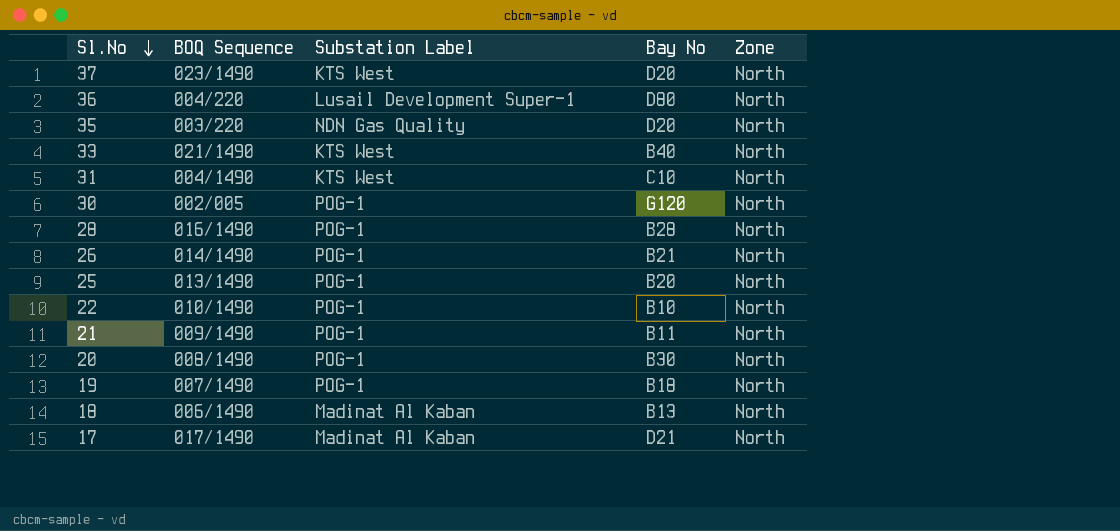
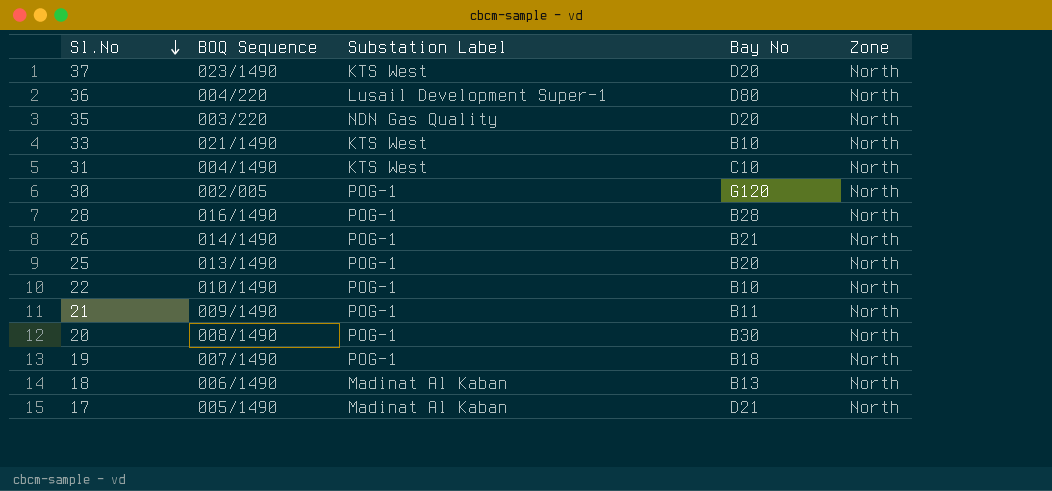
33 | Bay No: B40 -> B10
17 | BOQ Sequence: 017/1490 -> 005/1490

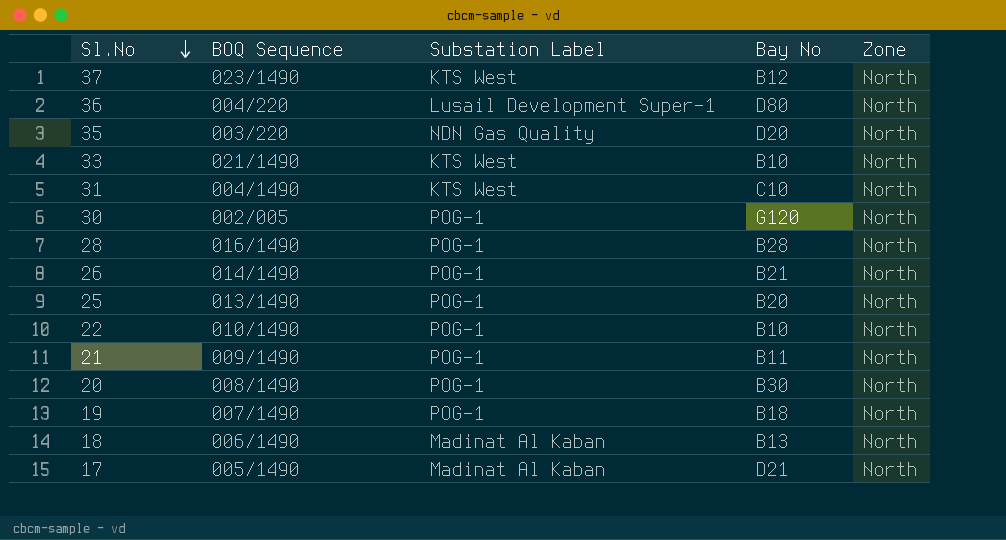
37 | Bay No: D20 -> B12

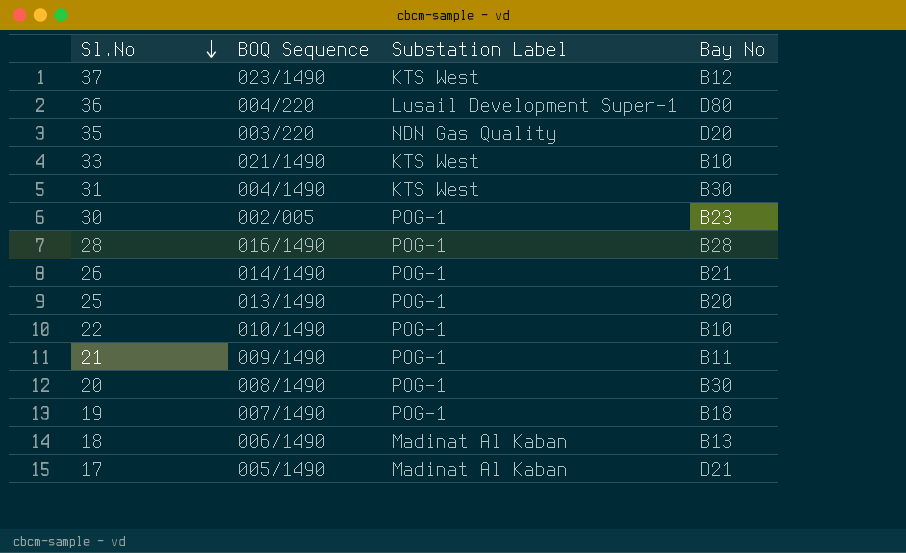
column Zone | position: 5 -> none
31 | Bay No: C10 -> B30
30 | Bay No: G120 -> B23

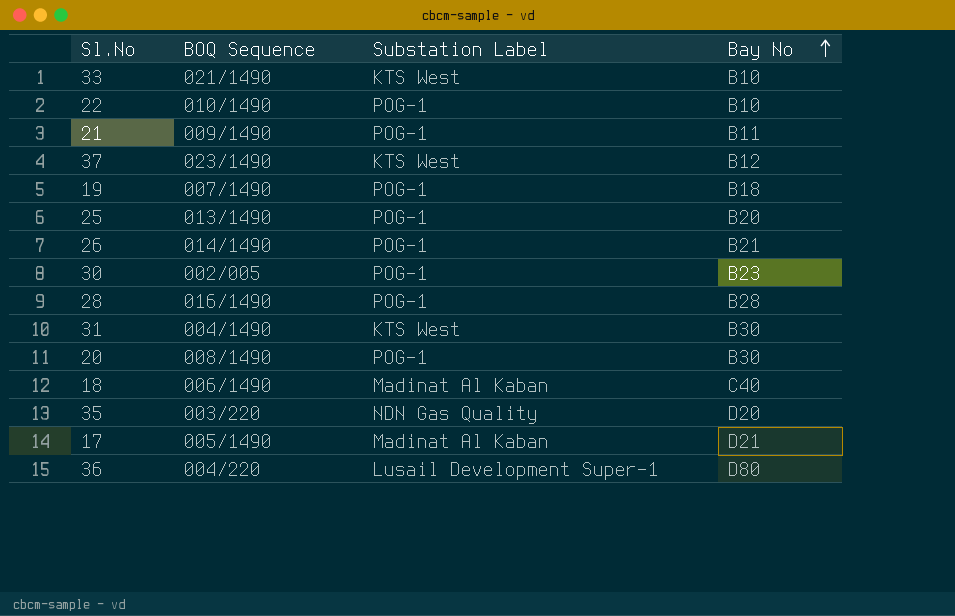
row order: Sl.No descending -> Bay No ascending
18 | Bay No: B13 -> C40

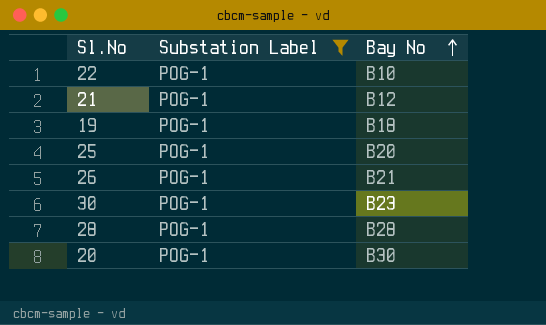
filter: none -> Substation Label = POG-1
column BOQ Sequence | position: 2 -> none
21 | Bay No: B11 -> B12

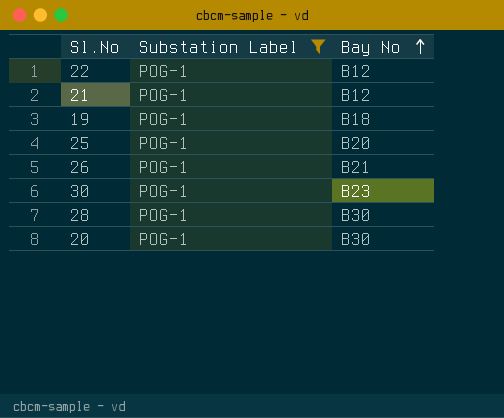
22 | Bay No: B10 -> B12
28 | Bay No: B28 -> B30

